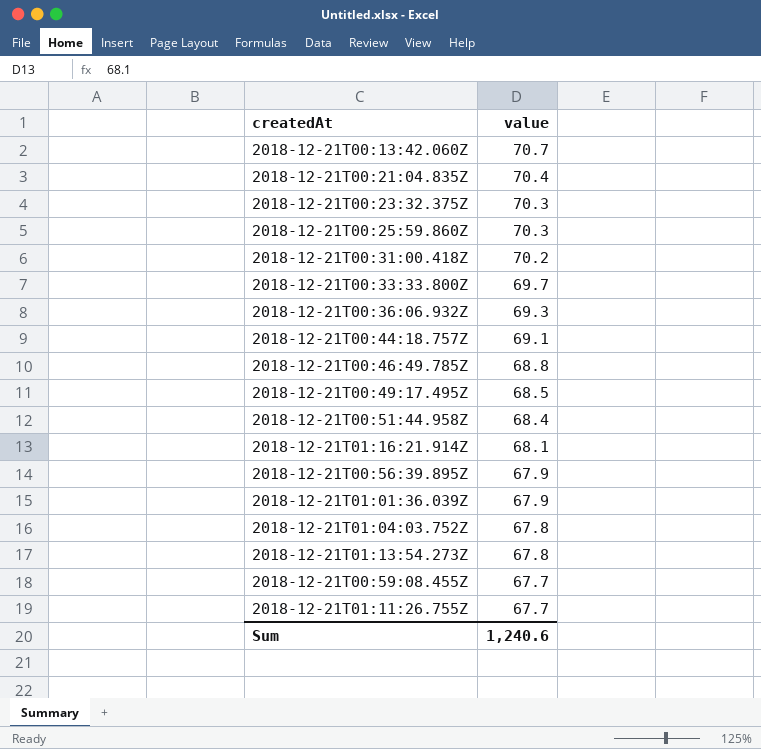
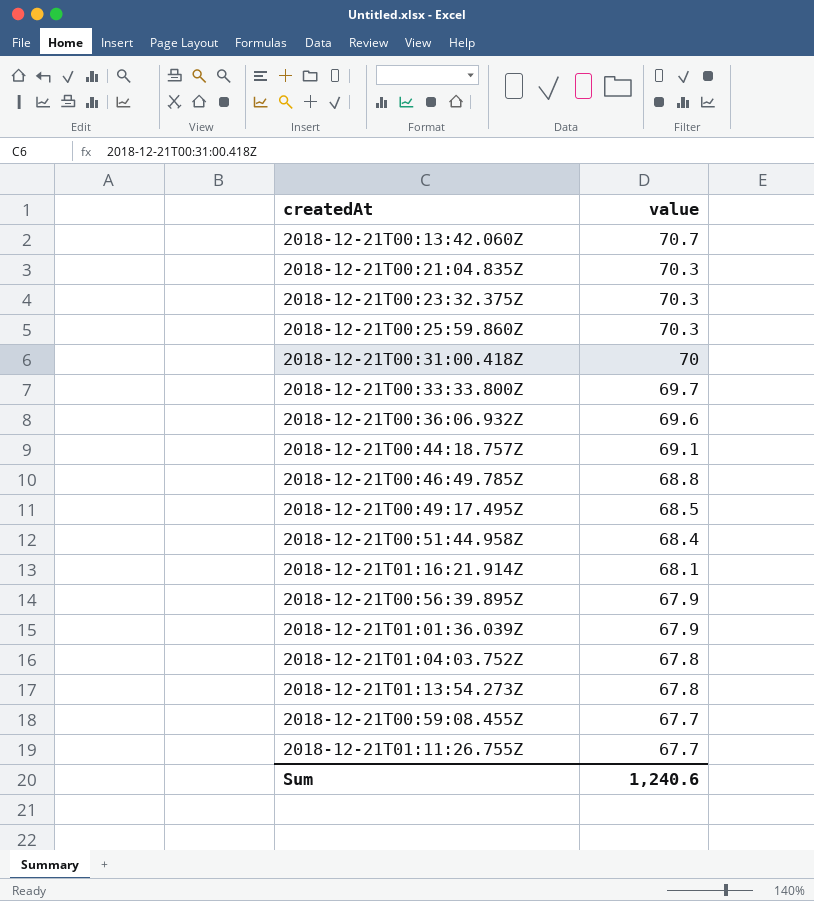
2018-12-21T00:21:04.835Z | value: 70.4 -> 70.3
2018-12-21T00:31:00.418Z | value: 70.2 -> 70
2018-12-21T00:36:06.932Z | value: 69.3 -> 69.6

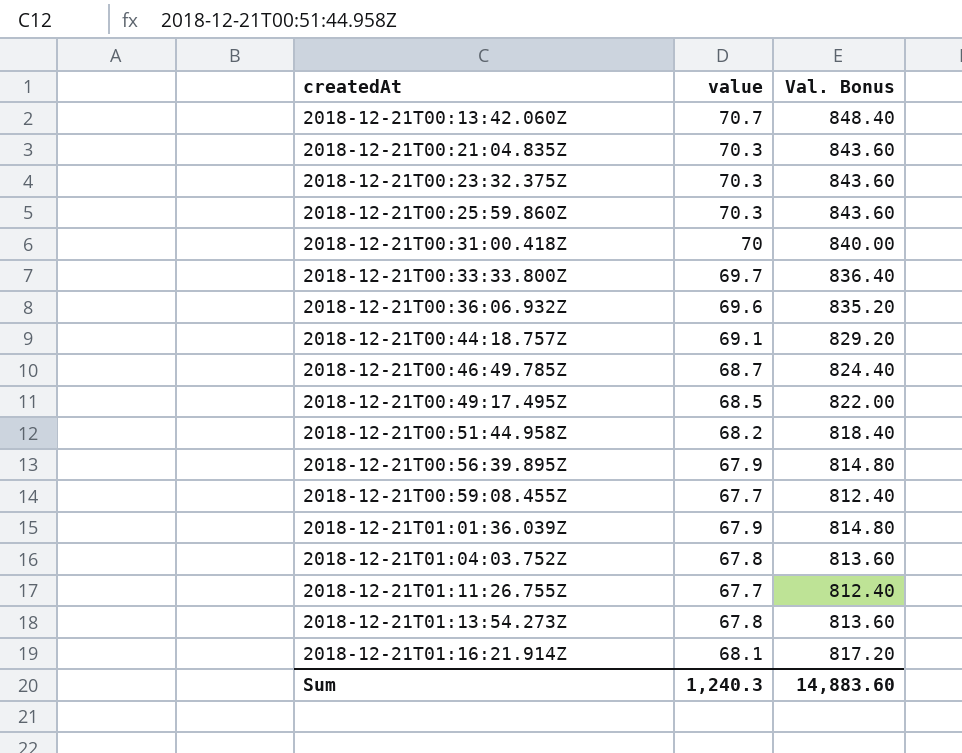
row order: value descending -> createdAt ascending
column Val. Bonus | formula: none -> [value] * 12
2018-12-21T00:46:49.785Z | value: 68.8 -> 68.7
2018-12-21T00:51:44.958Z | value: 68.4 -> 68.2
Sum | value: 1,240.6 -> 1,240.3

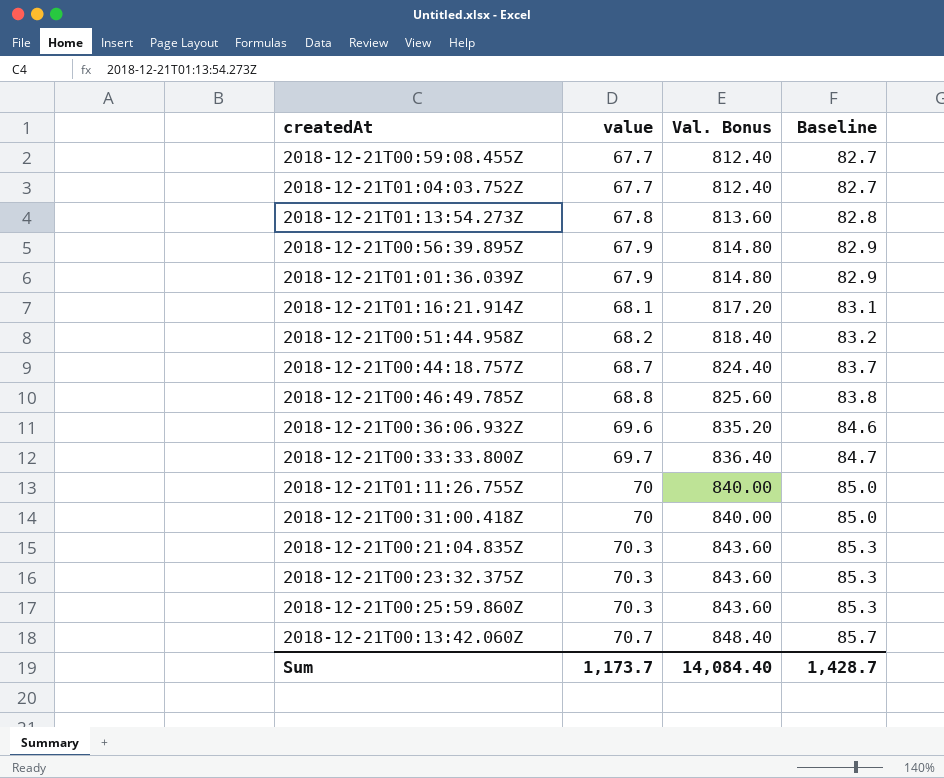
row order: createdAt ascending -> value ascending
column Baseline | formula: none -> [value] + 15
row 2018-12-21T00:49:17.495Z: 68.5 | 822.00 -> none
2018-12-21T01:04:03.752Z | value: 67.8 -> 67.7
2018-12-21T01:04:03.752Z | Val. Bonus: 813.60 -> 812.40
2018-12-21T00:44:18.757Z | value: 69.1 -> 68.7
2018-12-21T00:44:18.757Z | Val. Bonus: 829.20 -> 824.40
2018-12-21T00:46:49.785Z | value: 68.7 -> 68.8
2018-12-21T00:46:49.785Z | Val. Bonus: 824.40 -> 825.60
2018-12-21T01:11:26.755Z | value: 67.7 -> 70
2018-12-21T01:11:26.755Z | Val. Bonus: 812.40 -> 840.00
Sum | value: 1,240.3 -> 1,173.7
Sum | Val. Bonus: 14,883.60 -> 14,084.40

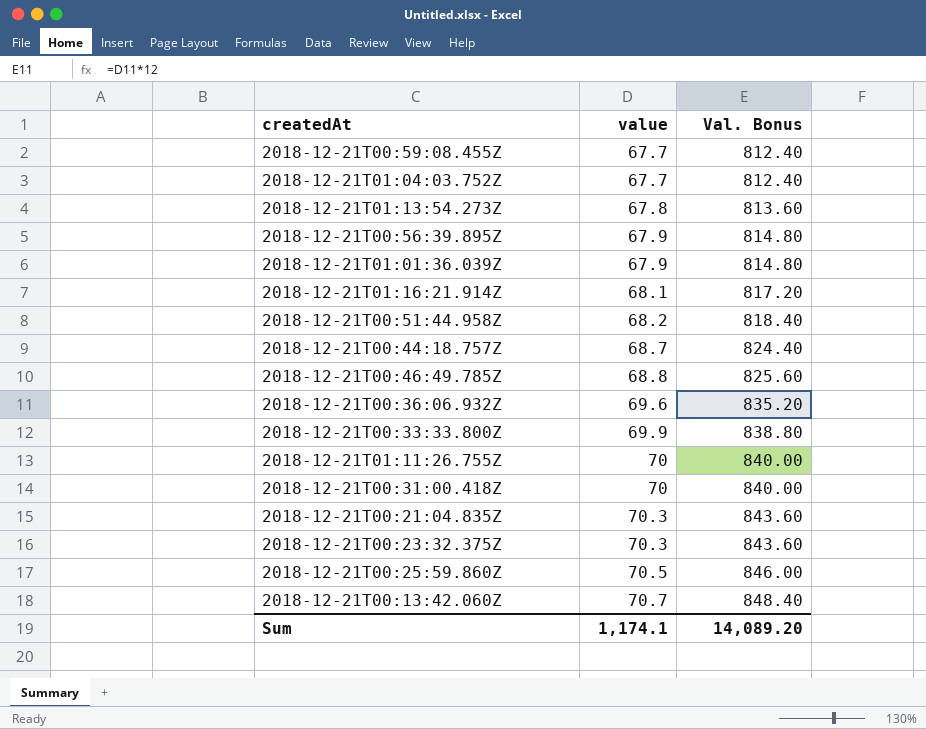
column Baseline | formula: [value] + 15 -> none
2018-12-21T00:33:33.800Z | value: 69.7 -> 69.9
2018-12-21T00:33:33.800Z | Val. Bonus: 836.40 -> 838.80
2018-12-21T00:25:59.860Z | value: 70.3 -> 70.5
2018-12-21T00:25:59.860Z | Val. Bonus: 843.60 -> 846.00
Sum | value: 1,173.7 -> 1,174.1
Sum | Val. Bonus: 14,084.40 -> 14,089.20

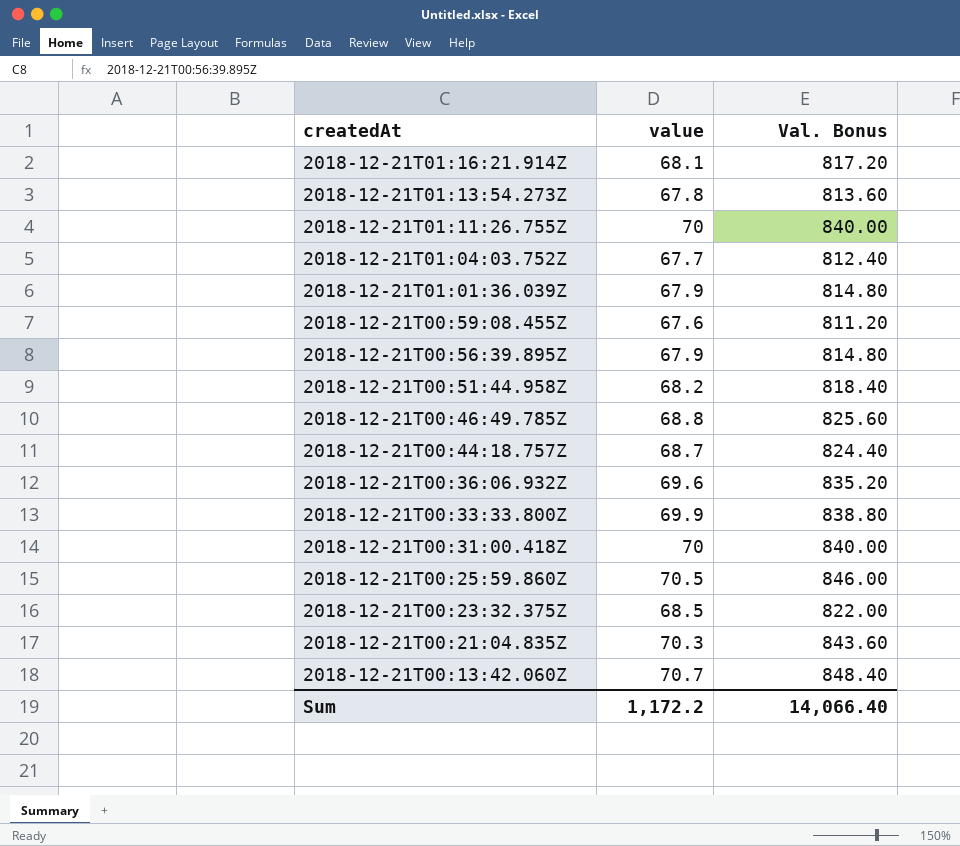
row order: value ascending -> createdAt descending
2018-12-21T00:59:08.455Z | value: 67.7 -> 67.6
2018-12-21T00:59:08.455Z | Val. Bonus: 812.40 -> 811.20
2018-12-21T00:23:32.375Z | value: 70.3 -> 68.5
2018-12-21T00:23:32.375Z | Val. Bonus: 843.60 -> 822.00
Sum | value: 1,174.1 -> 1,172.2
Sum | Val. Bonus: 14,089.20 -> 14,066.40

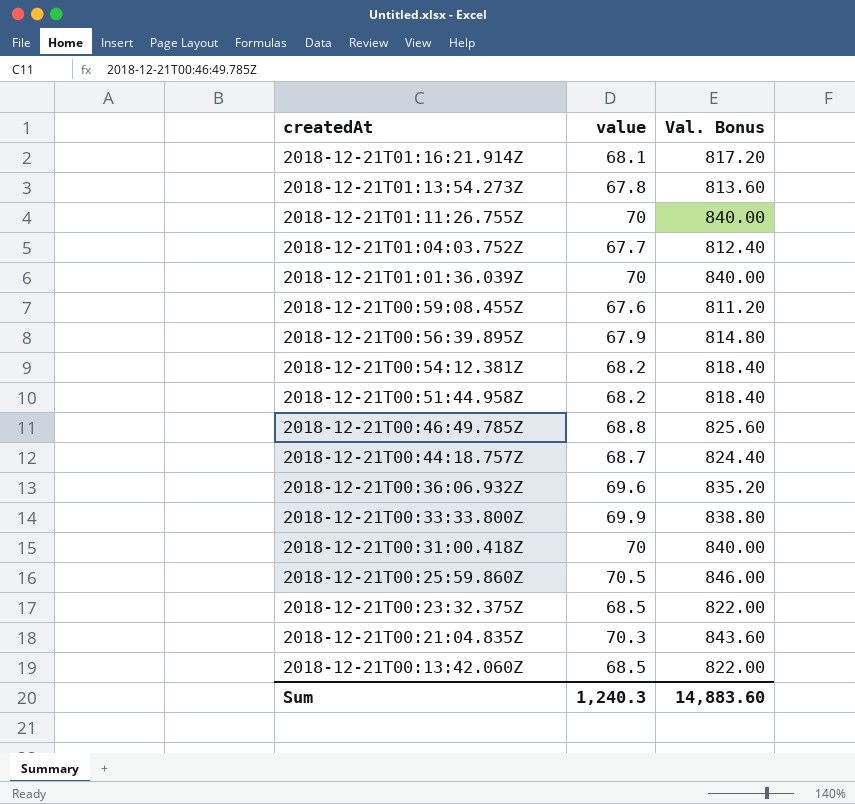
2018-12-21T01:01:36.039Z | value: 67.9 -> 70
2018-12-21T01:01:36.039Z | Val. Bonus: 814.80 -> 840.00
row 2018-12-21T00:54:12.381Z: none -> 68.2 | 818.40
2018-12-21T00:13:42.060Z | value: 70.7 -> 68.5
2018-12-21T00:13:42.060Z | Val. Bonus: 848.40 -> 822.00
Sum | value: 1,172.2 -> 1,240.3
Sum | Val. Bonus: 14,066.40 -> 14,883.60

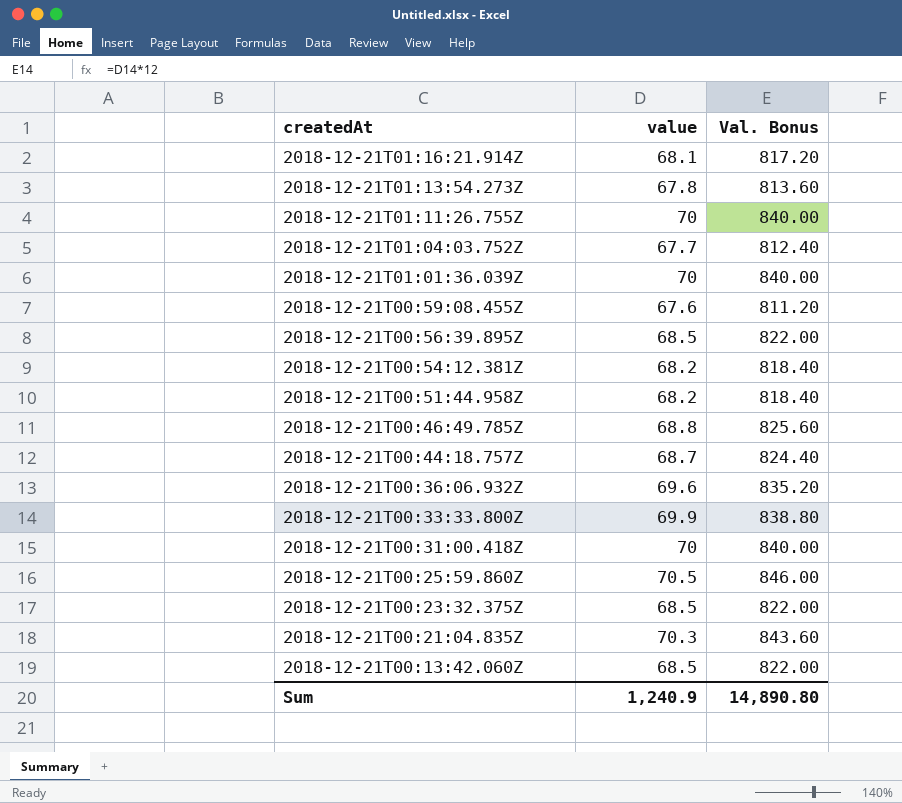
2018-12-21T00:56:39.895Z | value: 67.9 -> 68.5
2018-12-21T00:56:39.895Z | Val. Bonus: 814.80 -> 822.00
Sum | value: 1,240.3 -> 1,240.9
Sum | Val. Bonus: 14,883.60 -> 14,890.80

